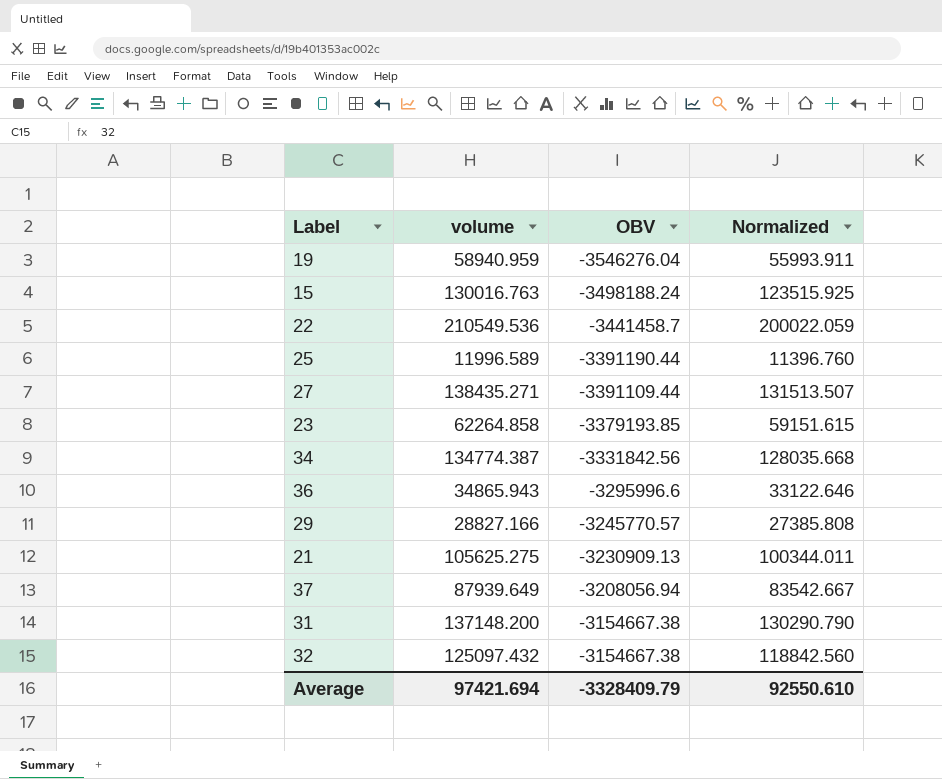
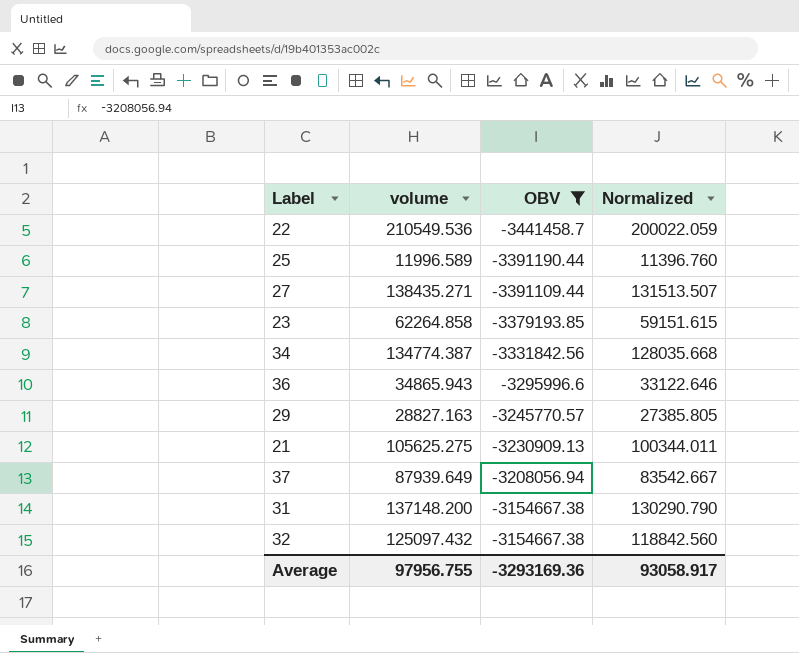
filter: none -> OBV >= -3441458.7
29 | volume: 28827.166 -> 28827.163
29 | Normalized: 27385.808 -> 27385.805
Average | volume: 97421.694 -> 97956.755
Average | OBV: -3328409.79 -> -3293169.36
Average | Normalized: 92550.610 -> 93058.917

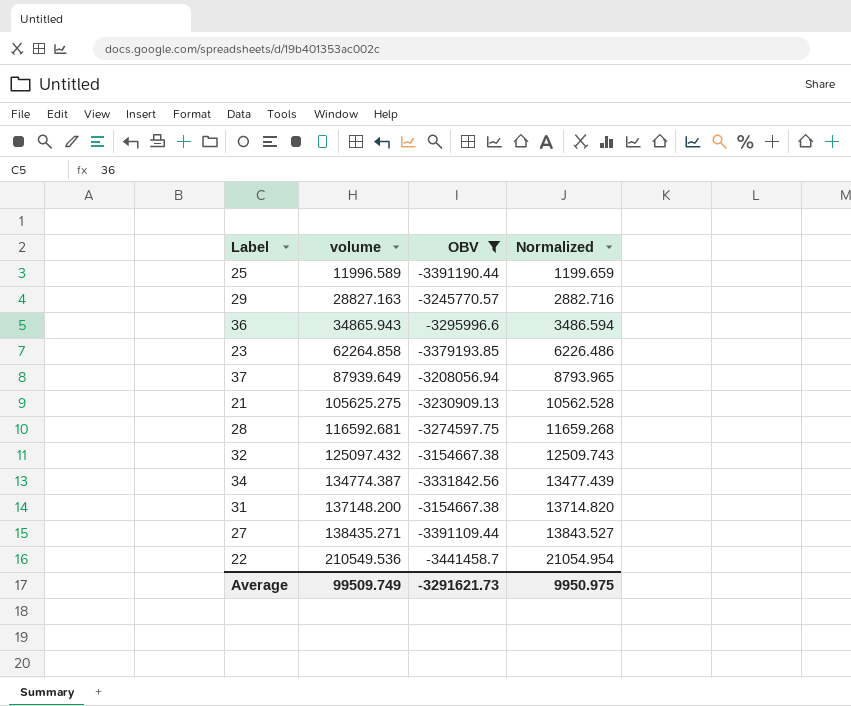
row order: OBV ascending -> volume ascending
column Normalized | formula: [volume] * 0.95 -> [volume] * 0.1
row 28: none -> 116592.681 | -3274597.75 | 11659.268
Average | volume: 97956.755 -> 99509.749
Average | OBV: -3293169.36 -> -3291621.73
Average | Normalized: 93058.917 -> 9950.975

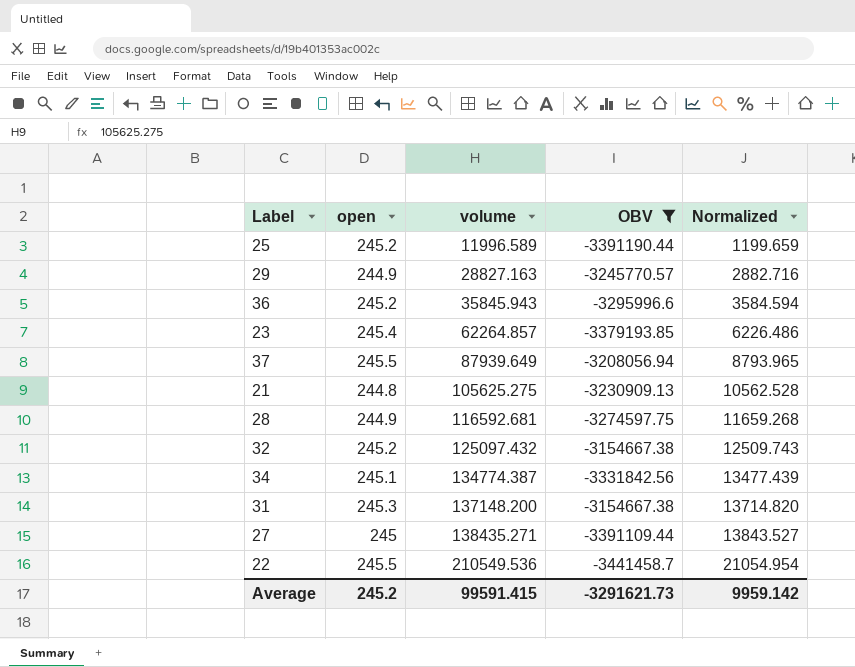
column open | position: none -> 2
36 | volume: 34865.943 -> 35845.943
36 | Normalized: 3486.594 -> 3584.594
23 | volume: 62264.858 -> 62264.857
Average | volume: 99509.749 -> 99591.415
Average | Normalized: 9950.975 -> 9959.142

